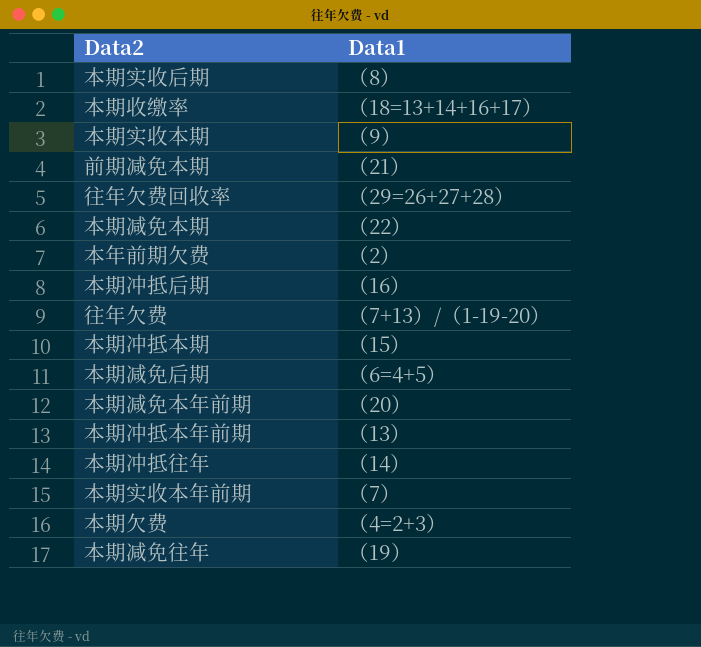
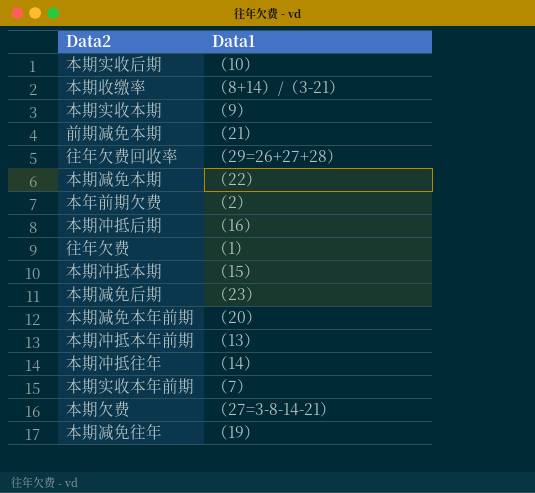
本期实收后期 | Data1: （8） -> （10）
本期收缴率 | Data1: （18=13+14+16+17） -> （8+14）/（3-21）
往年欠费 | Data1: （7+13）/（1-19-20） -> （1）
本期减免后期 | Data1: （6=4+5） -> （23）
本期欠费 | Data1: （4=2+3） -> （27=3-8-14-21）

